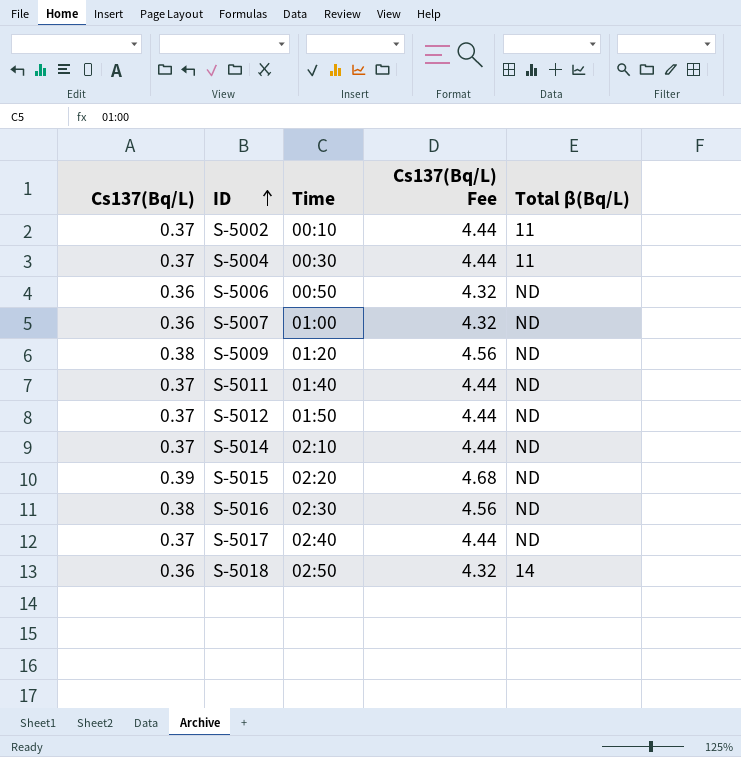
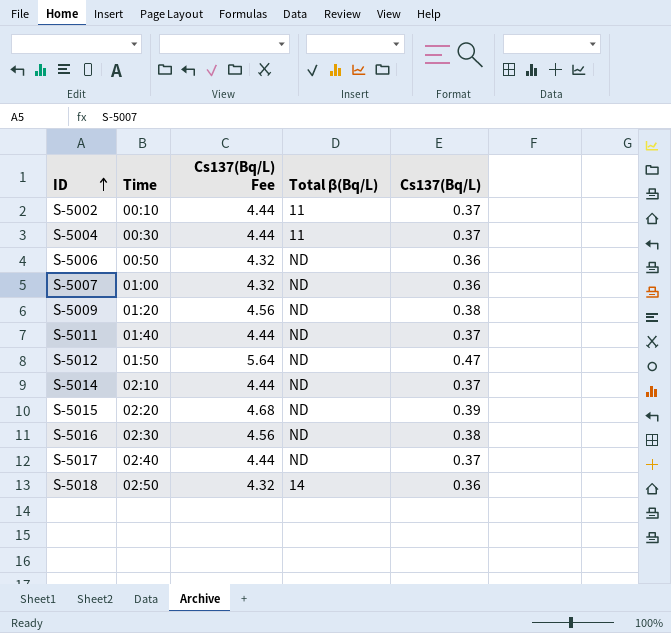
column Cs137(Bq/L) | position: 1 -> 5
S-5012 | Cs137(Bq/L) Fee: 4.44 -> 5.64
S-5012 | Cs137(Bq/L): 0.37 -> 0.47

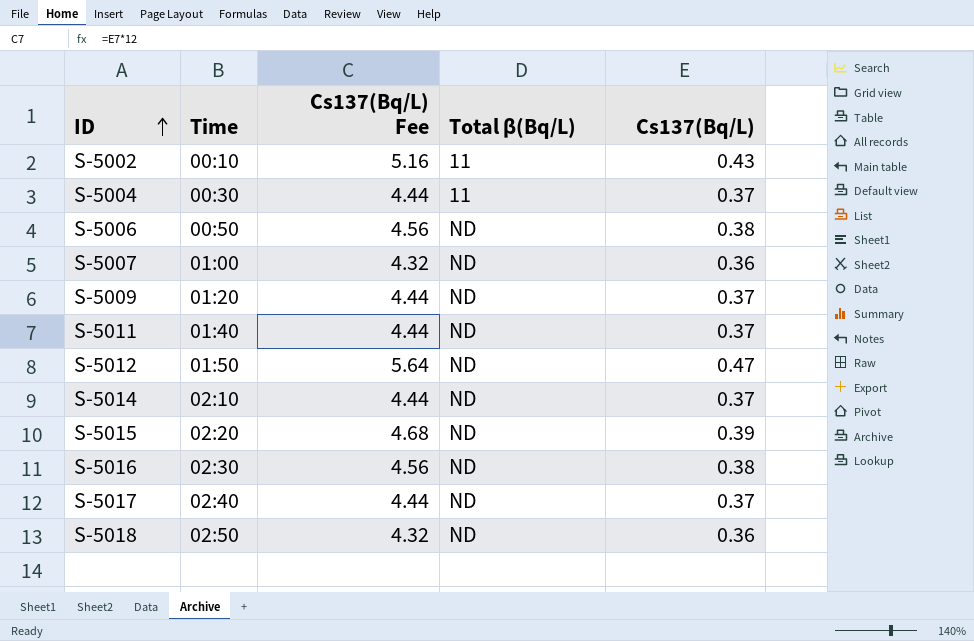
S-5002 | Cs137(Bq/L) Fee: 4.44 -> 5.16
S-5002 | Cs137(Bq/L): 0.37 -> 0.43
S-5006 | Cs137(Bq/L) Fee: 4.32 -> 4.56
S-5006 | Cs137(Bq/L): 0.36 -> 0.38
S-5009 | Cs137(Bq/L) Fee: 4.56 -> 4.44
S-5009 | Cs137(Bq/L): 0.38 -> 0.37
S-5018 | Total β(Bq/L): 14 -> ND

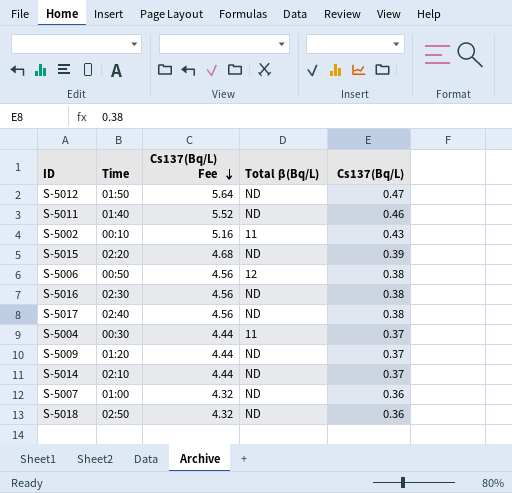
row order: ID ascending -> Cs137(Bq/L) Fee descending
S-5011 | Cs137(Bq/L) Fee: 4.44 -> 5.52
S-5011 | Cs137(Bq/L): 0.37 -> 0.46
S-5006 | Total β(Bq/L): ND -> 12
S-5017 | Cs137(Bq/L) Fee: 4.44 -> 4.56
S-5017 | Cs137(Bq/L): 0.37 -> 0.38

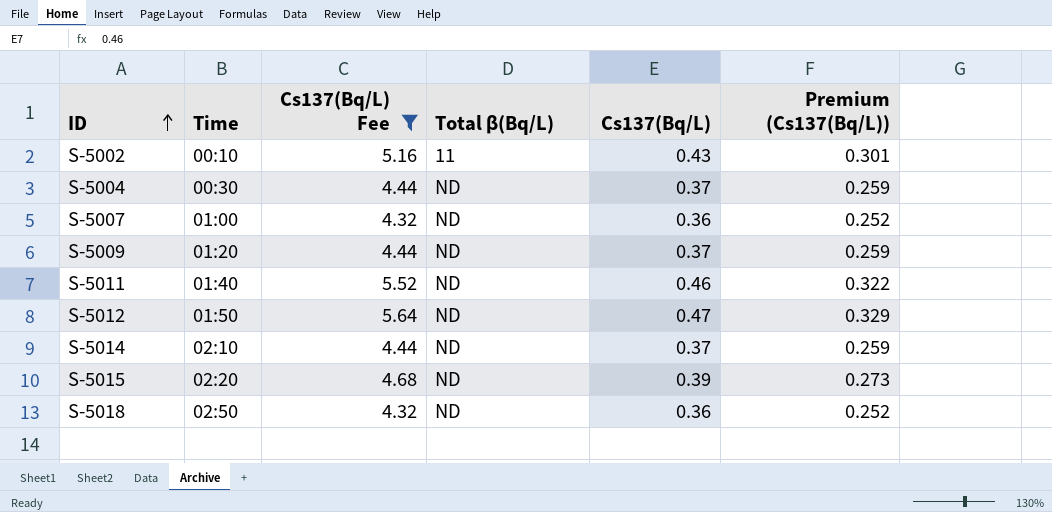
filter: none -> Cs137(Bq/L) Fee != 4.56
row order: Cs137(Bq/L) Fee descending -> ID ascending
column Premium (Cs137(Bq/L)) | formula: none -> [Cs137(Bq/L)] * 0.7
S-5004 | Total β(Bq/L): 11 -> ND

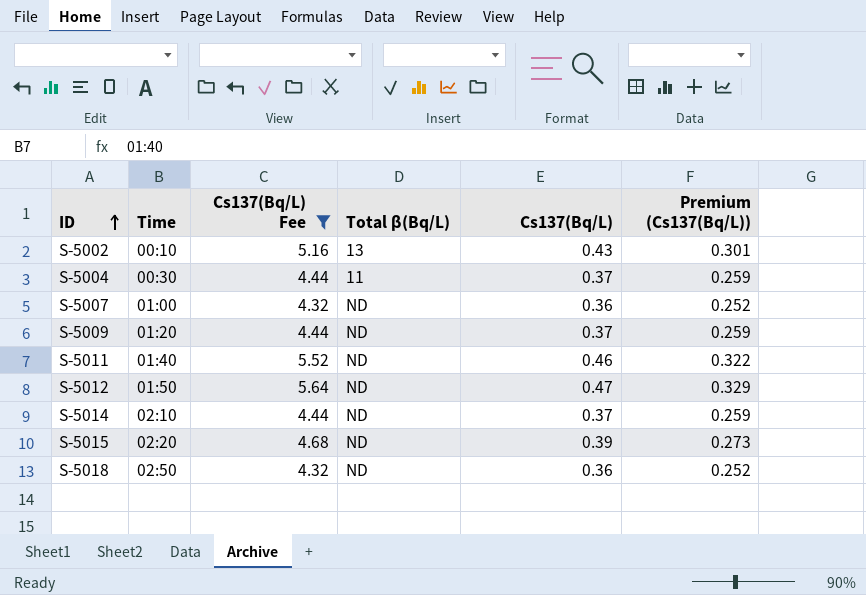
S-5002 | Total β(Bq/L): 11 -> 13
S-5004 | Total β(Bq/L): ND -> 11

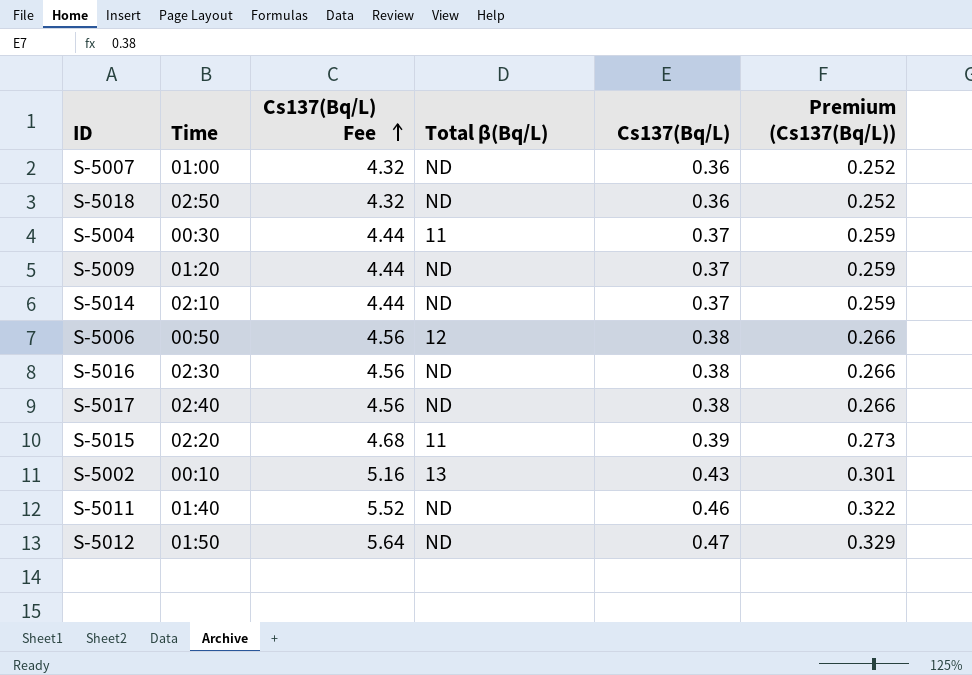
filter: Cs137(Bq/L) Fee != 4.56 -> none
row order: ID ascending -> Cs137(Bq/L) Fee ascending
S-5015 | Total β(Bq/L): ND -> 11

